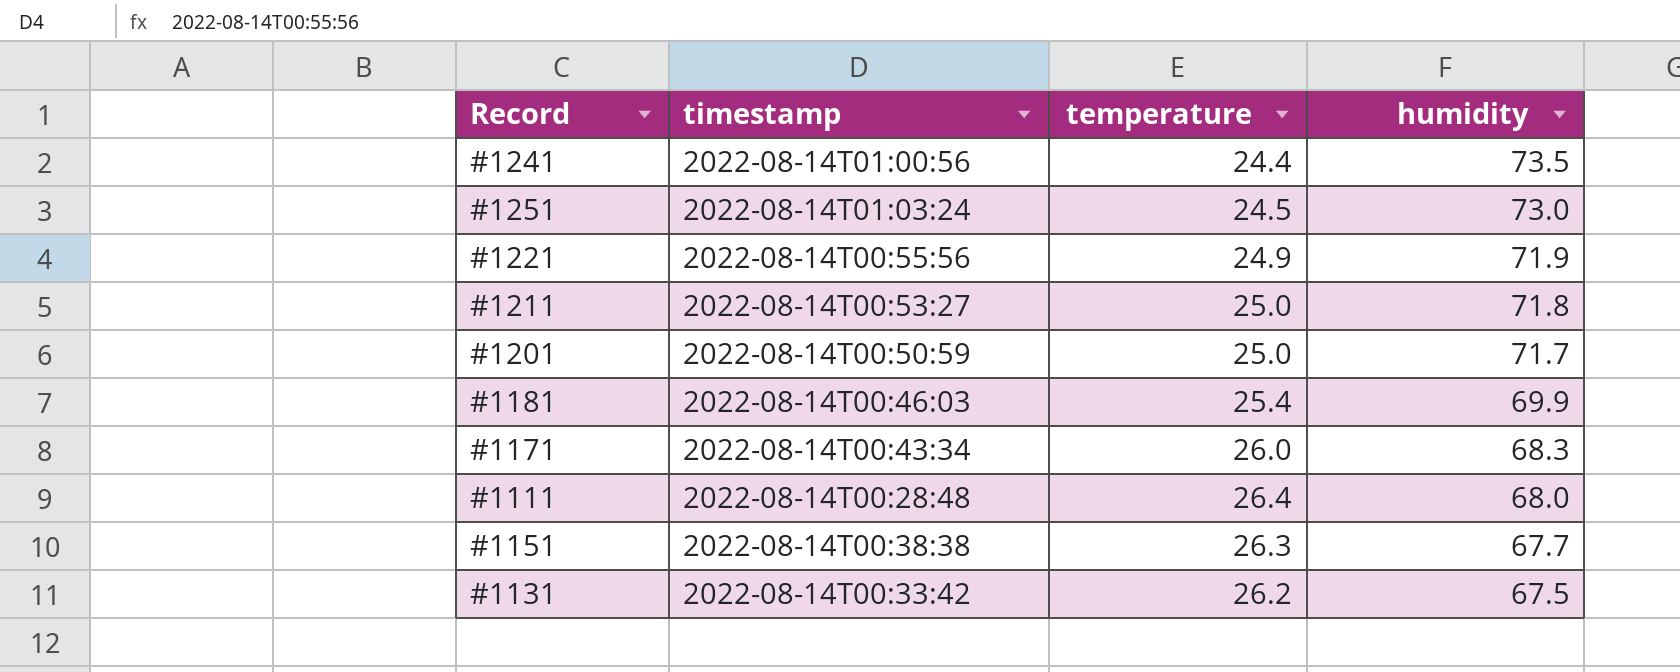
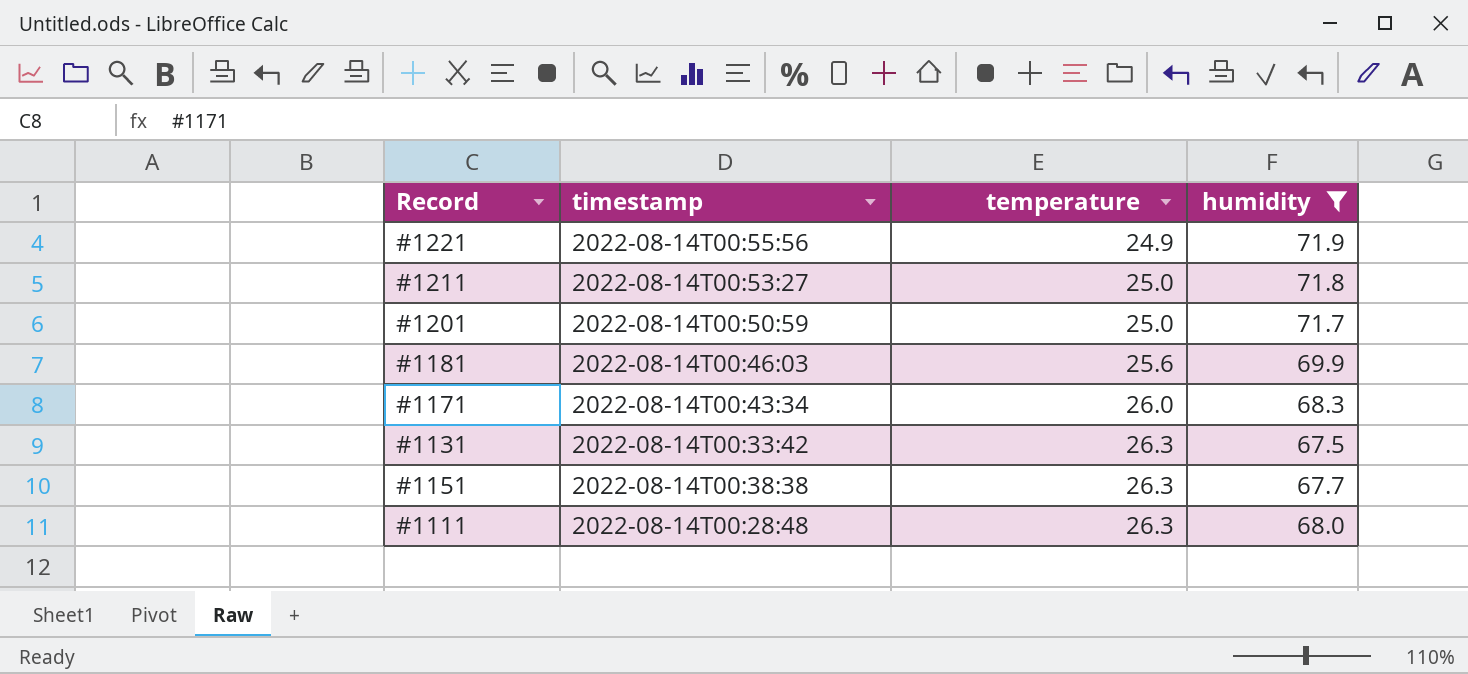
filter: none -> humidity <= 71.9
row order: humidity descending -> temperature ascending
#1181 | temperature: 25.4 -> 25.6
#1131 | temperature: 26.2 -> 26.3
#1111 | temperature: 26.4 -> 26.3

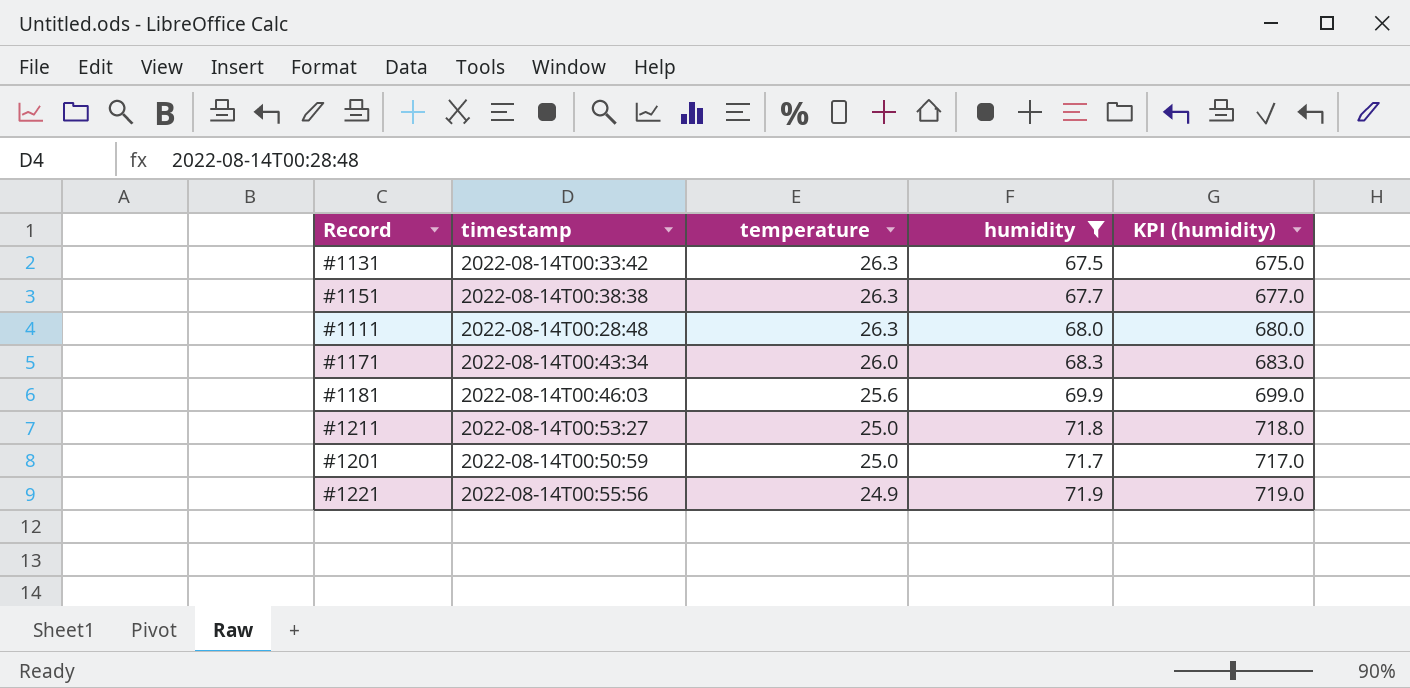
row order: temperature ascending -> temperature descending
column KPI (humidity) | formula: none -> [humidity] * 10

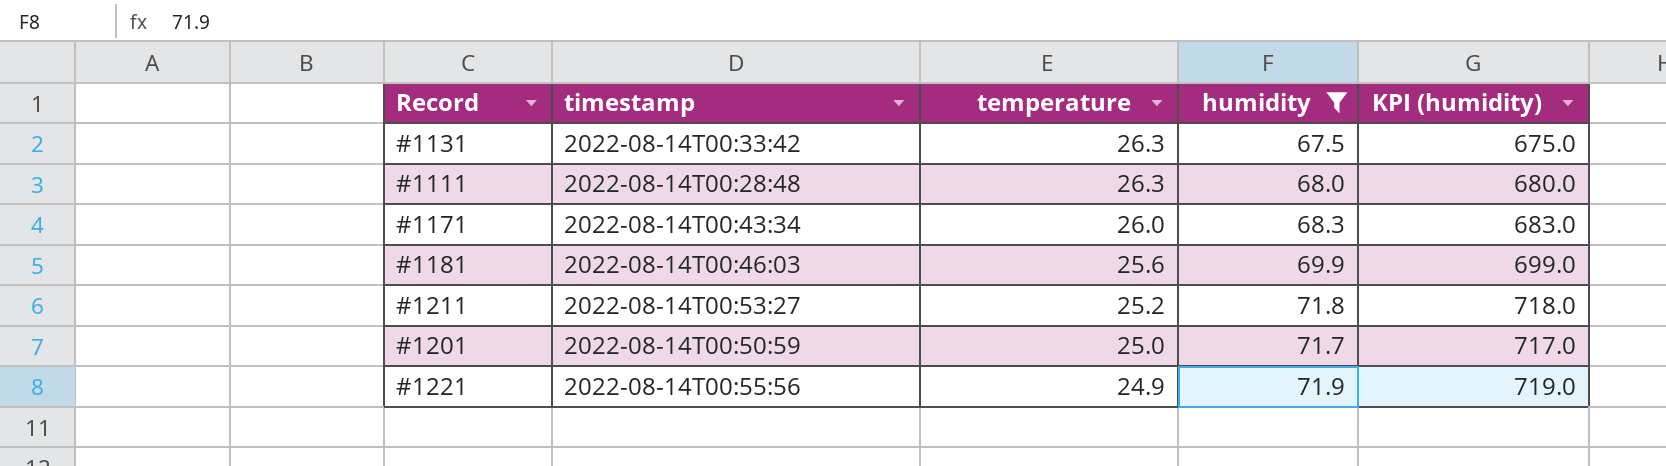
row #1151: 2022-08-14T00:38:38 | 26.3 | 67.7 | 677.0 -> none
#1211 | temperature: 25.0 -> 25.2

